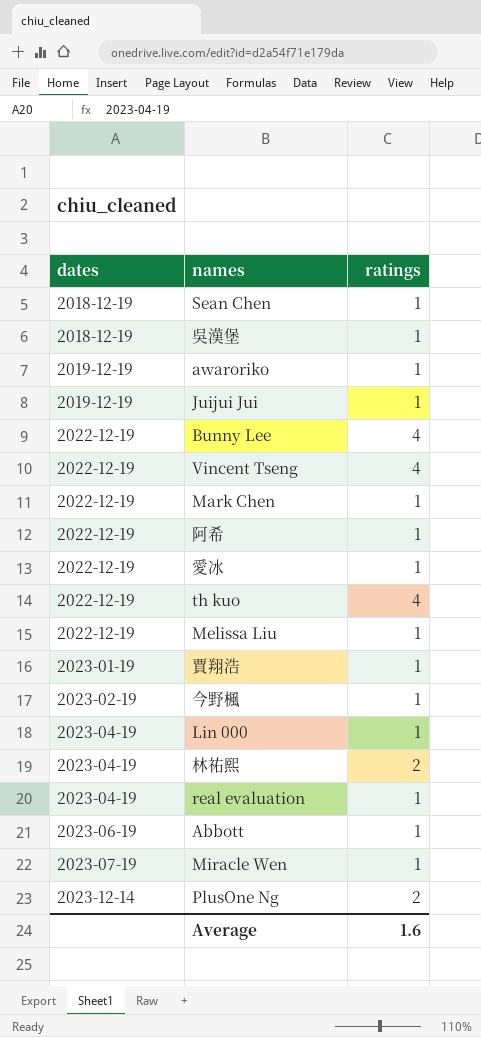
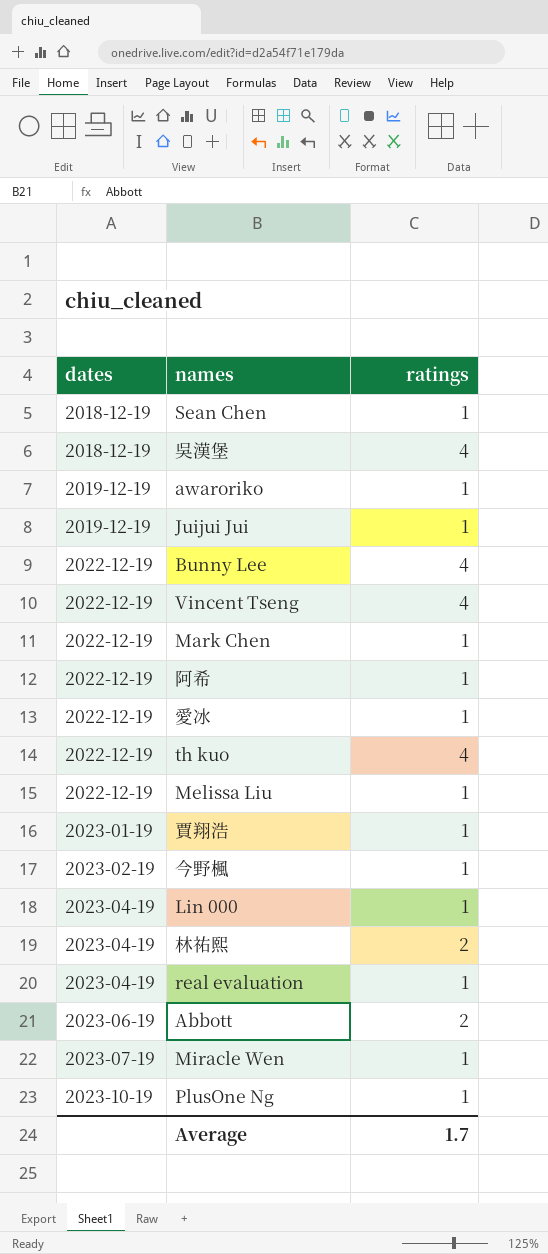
吳漢堡 | ratings: 1 -> 4
Abbott | ratings: 1 -> 2
PlusOne Ng | dates: 2023-12-14 -> 2023-10-19
PlusOne Ng | ratings: 2 -> 1
Average | ratings: 1.6 -> 1.7

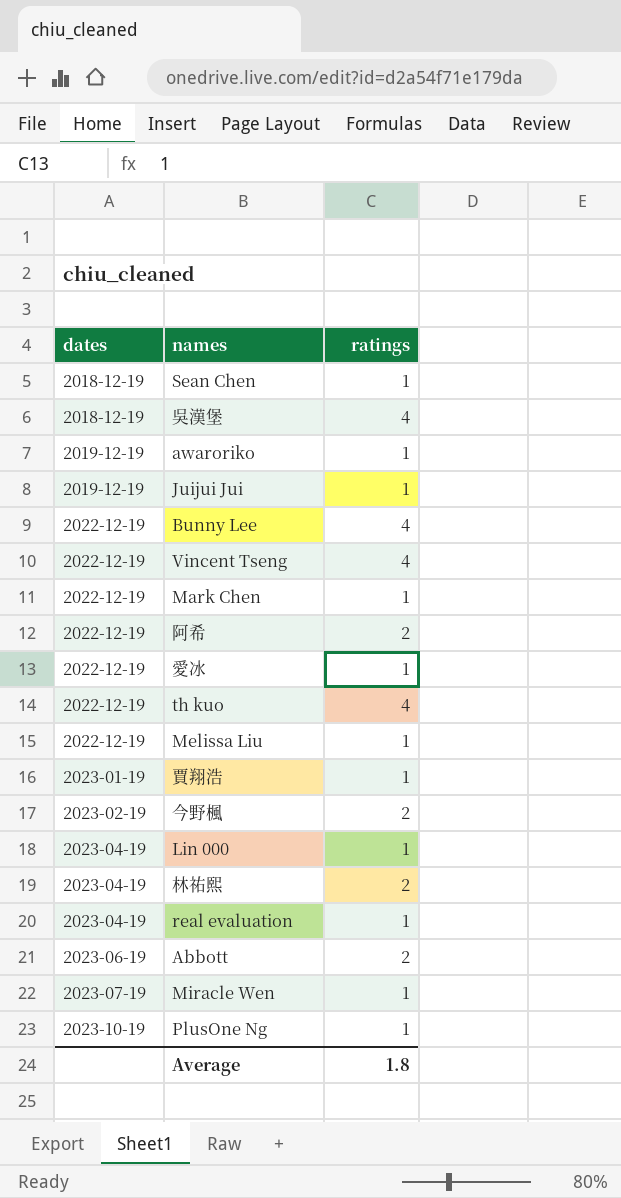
阿希 | ratings: 1 -> 2
今野楓 | ratings: 1 -> 2
Average | ratings: 1.7 -> 1.8

